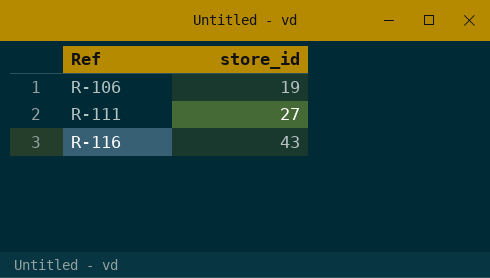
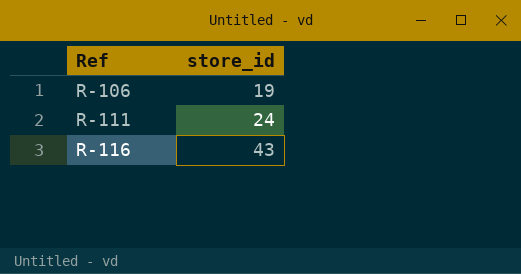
R-111 | store_id: 27 -> 24

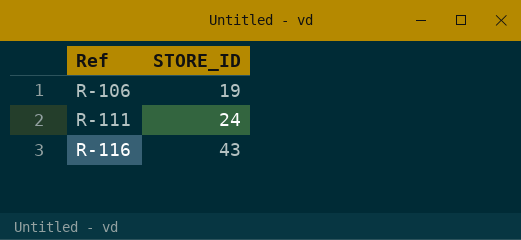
column name: store_id -> STORE_ID

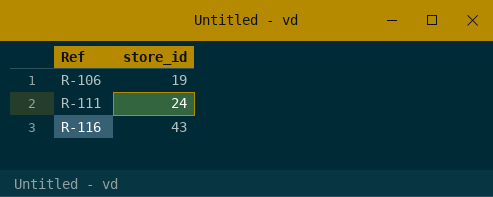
column name: STORE_ID -> store_id

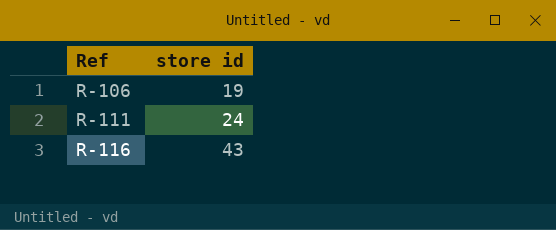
column name: store_id -> store id

